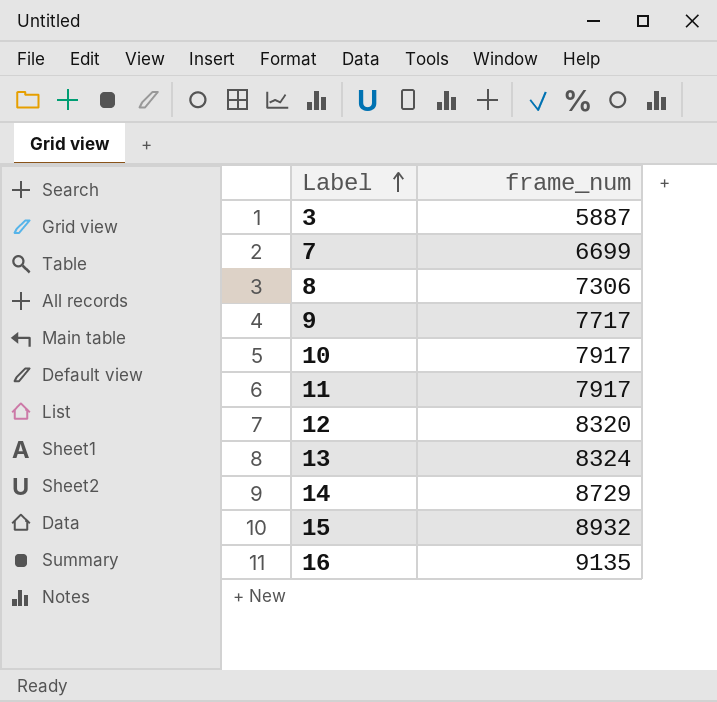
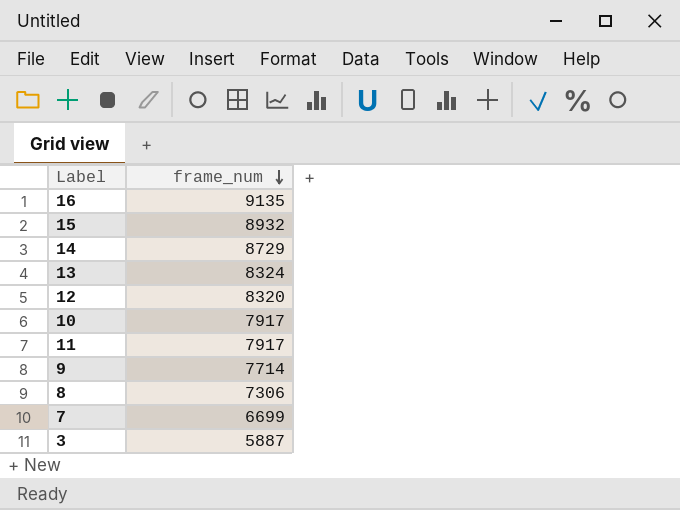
row order: Label ascending -> frame_num descending
9 | frame_num: 7717 -> 7714

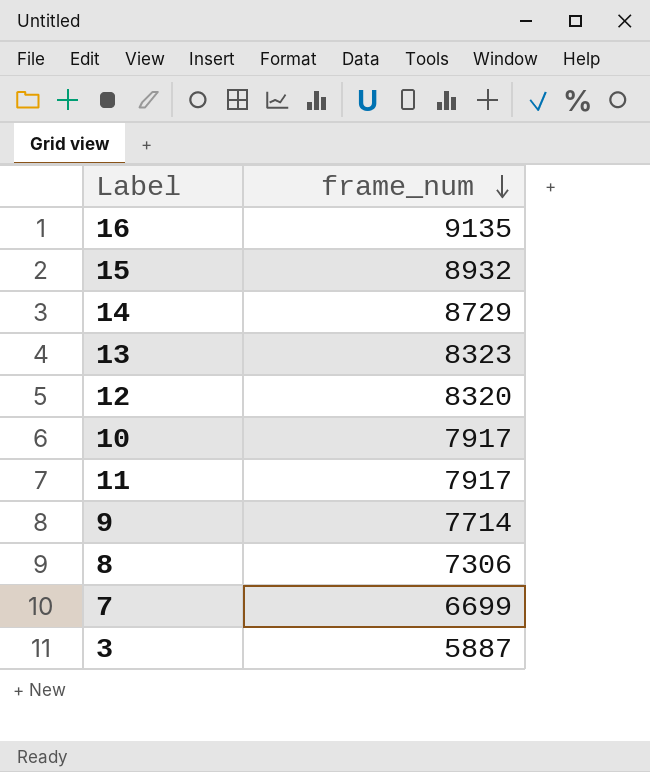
13 | frame_num: 8324 -> 8323

